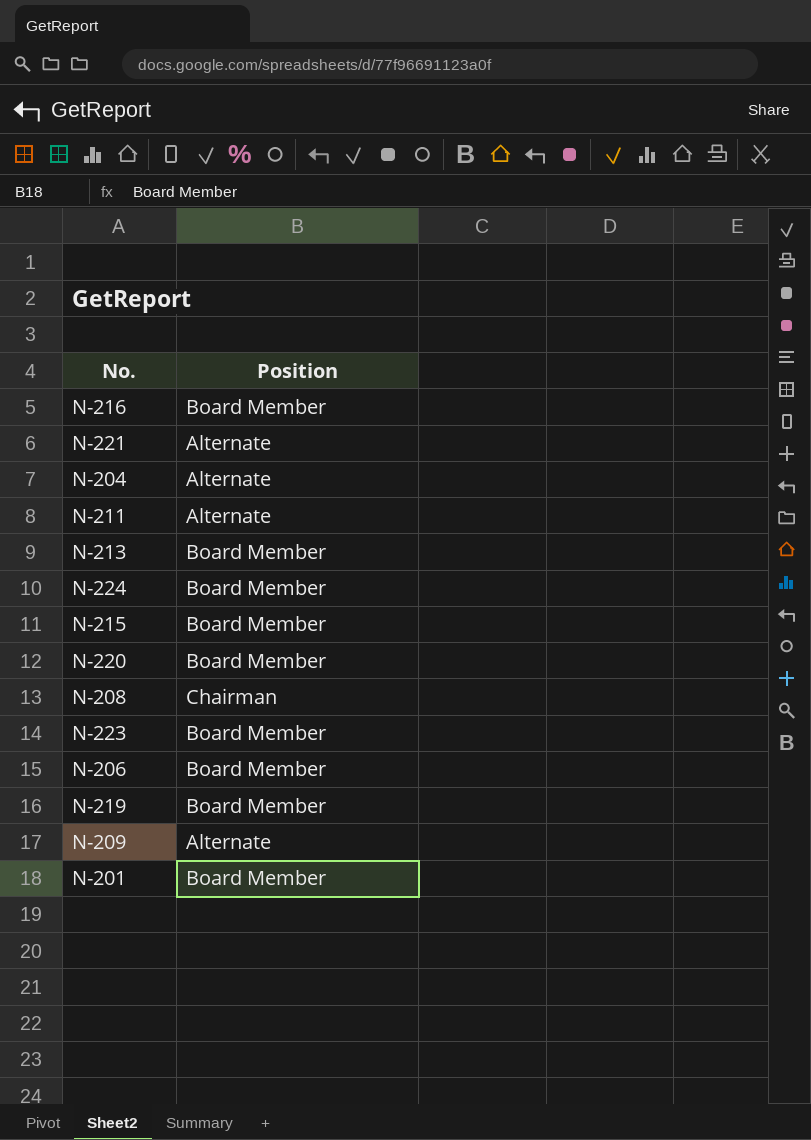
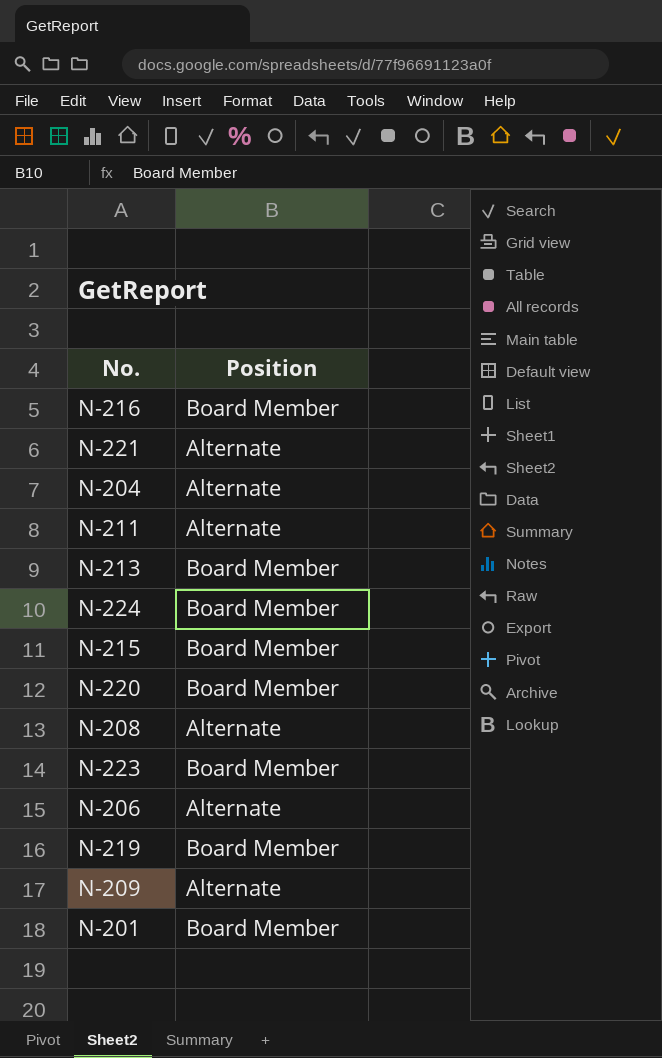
N-208 | Position: Chairman -> Alternate
N-206 | Position: Board Member -> Alternate

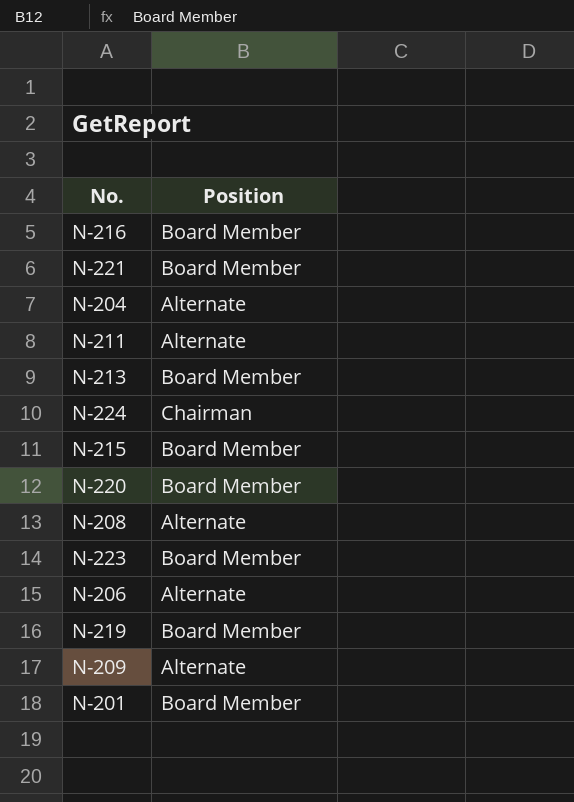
N-221 | Position: Alternate -> Board Member
N-224 | Position: Board Member -> Chairman

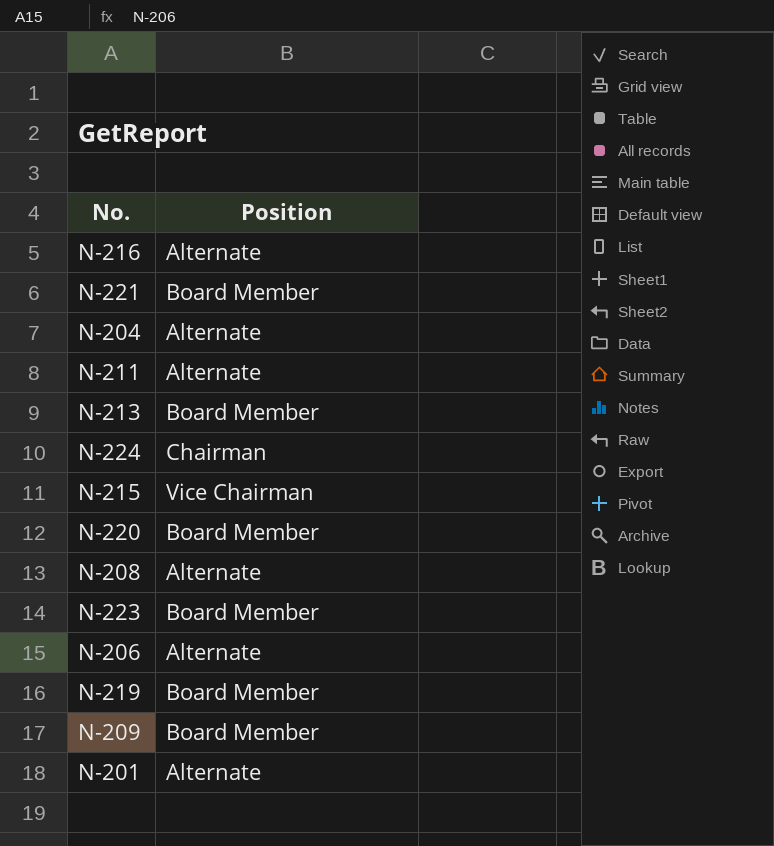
N-216 | Position: Board Member -> Alternate
N-215 | Position: Board Member -> Vice Chairman
N-209 | Position: Alternate -> Board Member
N-201 | Position: Board Member -> Alternate

